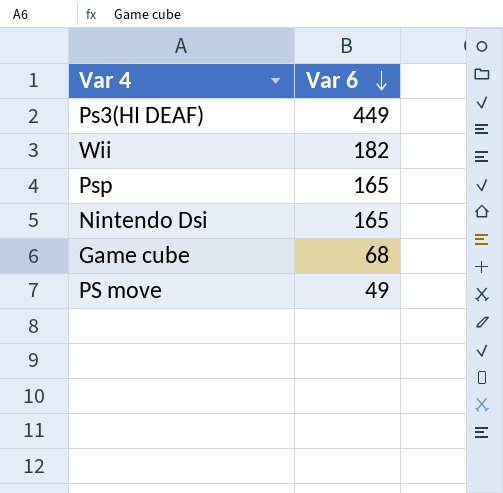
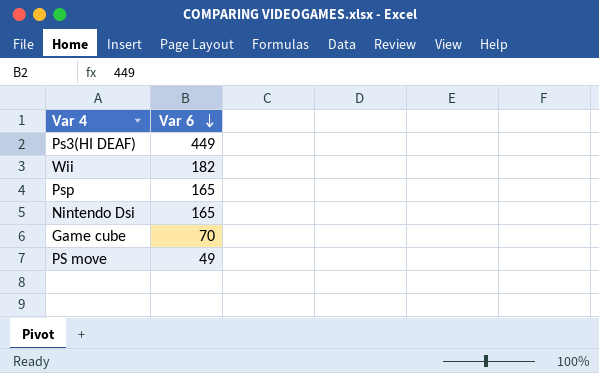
Game cube | Var 6: 68 -> 70

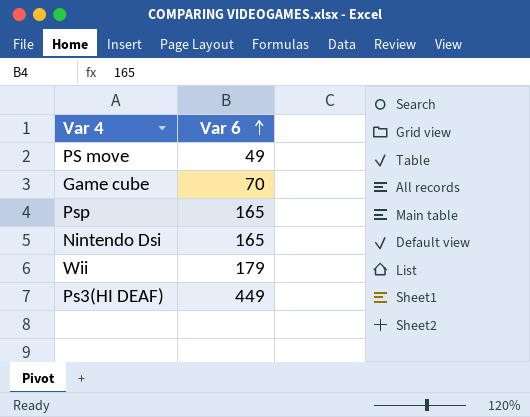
row order: Var 6 descending -> Var 6 ascending
Wii | Var 6: 182 -> 179

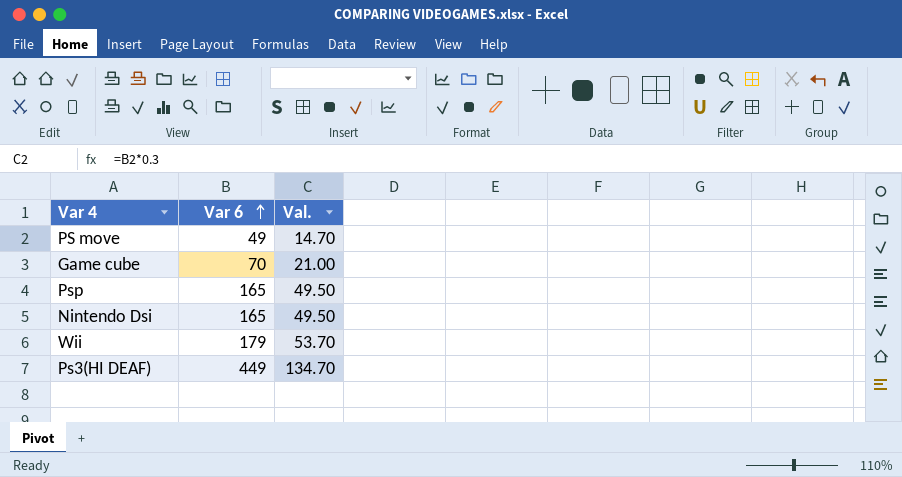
column Val. | formula: none -> [Var 6] * 0.3

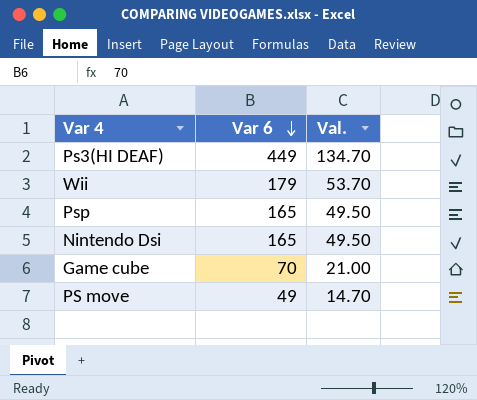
row order: Var 6 ascending -> Var 6 descending

